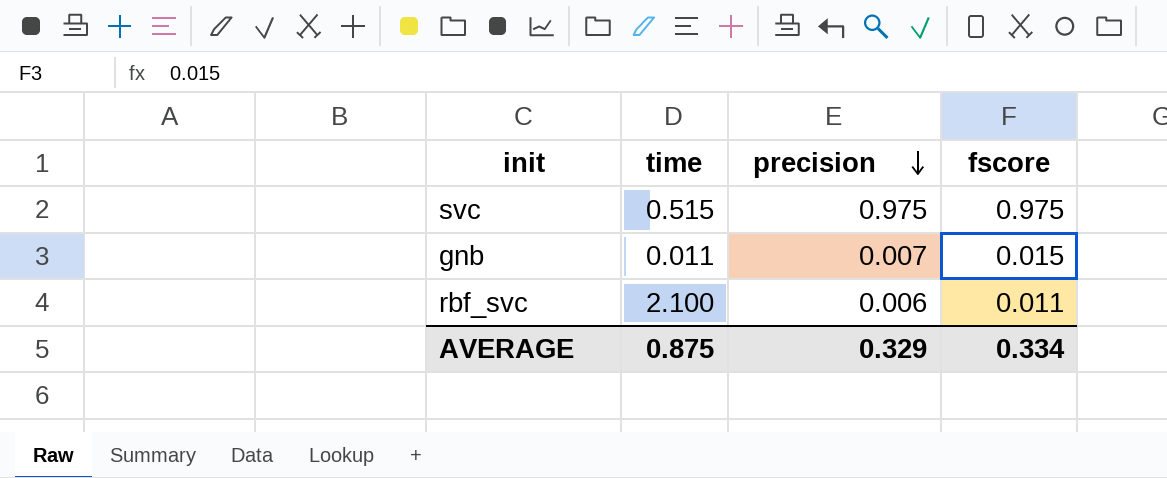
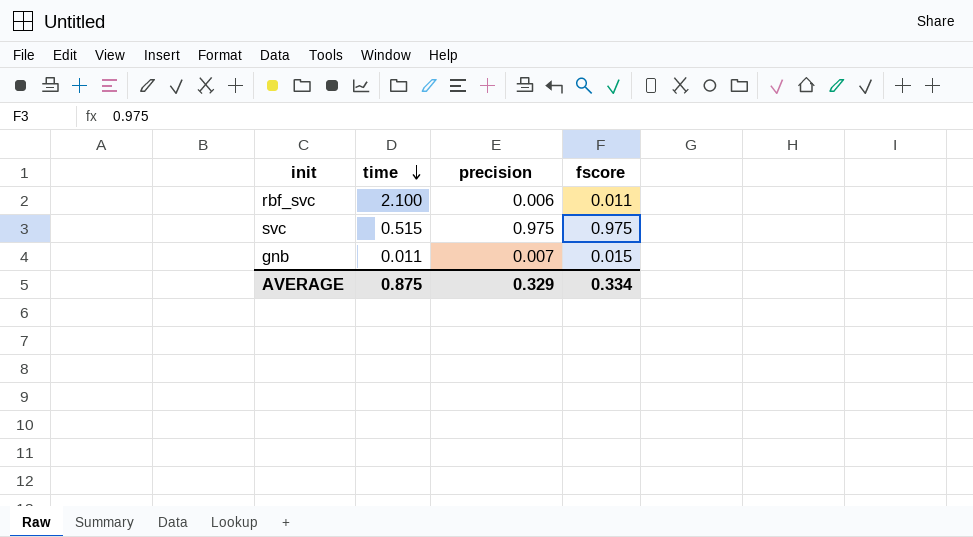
row order: precision descending -> time descending

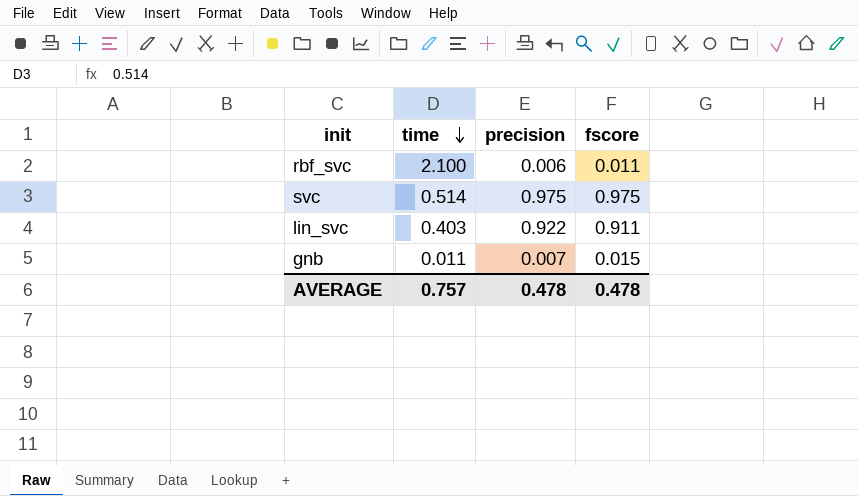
svc | time: 0.515 -> 0.514
row lin_svc: none -> 0.403 | 0.922 | 0.911
AVERAGE | time: 0.875 -> 0.757
AVERAGE | precision: 0.329 -> 0.478
AVERAGE | fscore: 0.334 -> 0.478

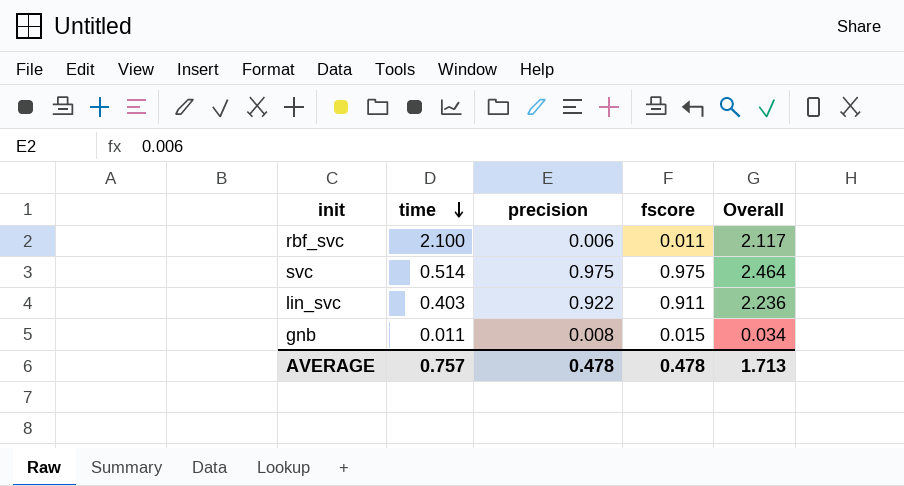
column Overall | formula: none -> [time] + [precision] + [fscore]
gnb | precision: 0.007 -> 0.008

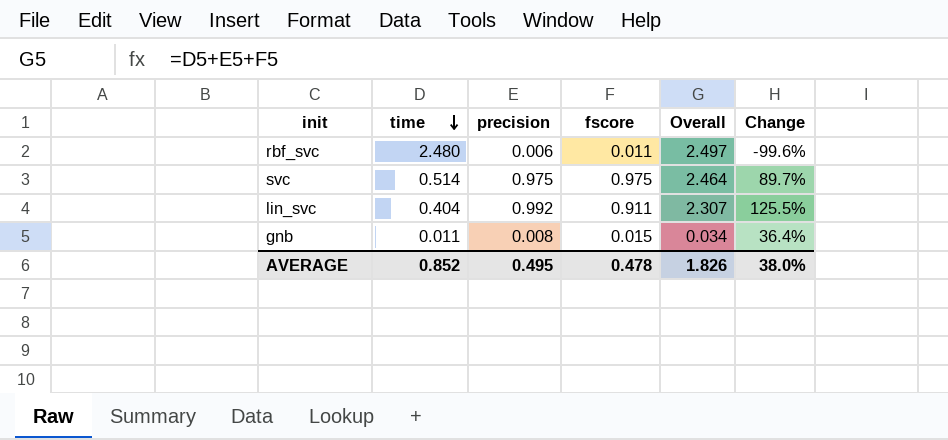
column Change | formula: none -> ([fscore] - [time]) / [time]
rbf_svc | time: 2.100 -> 2.480
rbf_svc | Overall: 2.117 -> 2.497
lin_svc | time: 0.403 -> 0.404
lin_svc | precision: 0.922 -> 0.992
lin_svc | Overall: 2.236 -> 2.307
AVERAGE | time: 0.757 -> 0.852
AVERAGE | precision: 0.478 -> 0.495
AVERAGE | Overall: 1.713 -> 1.826

